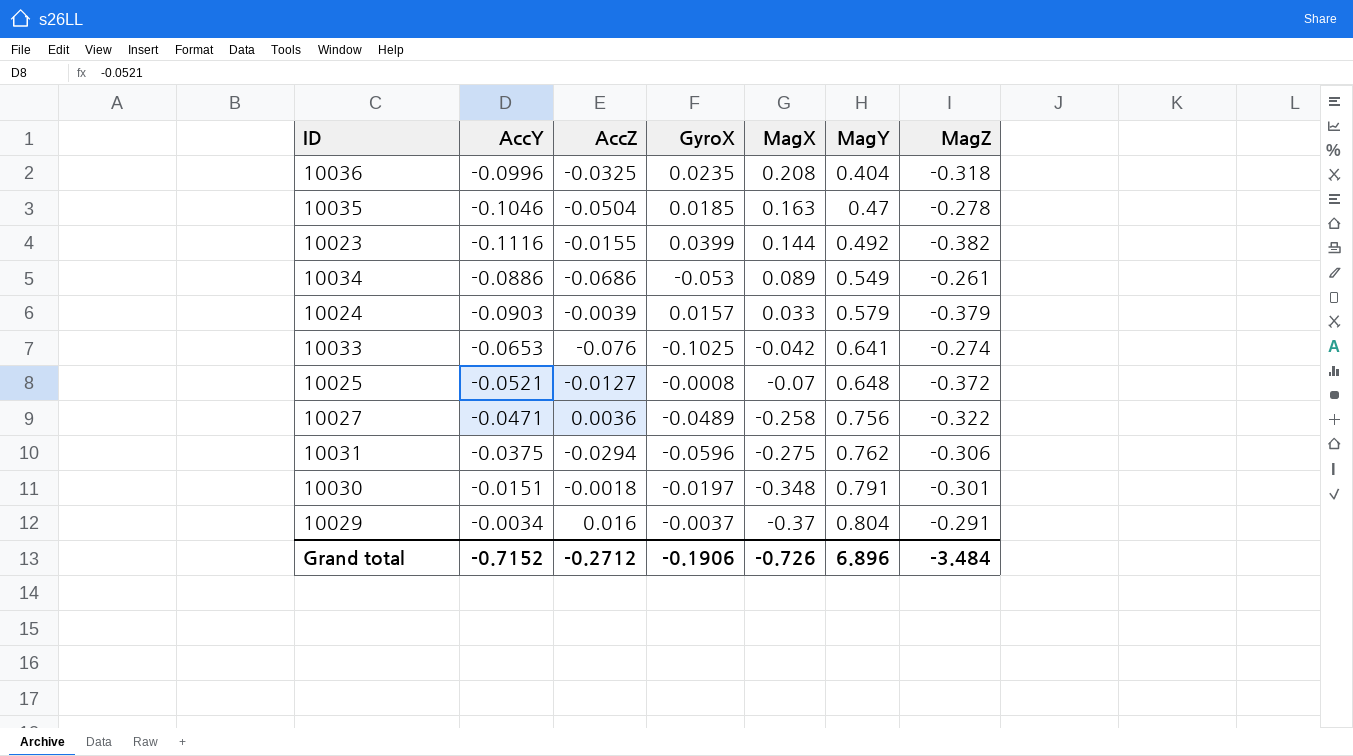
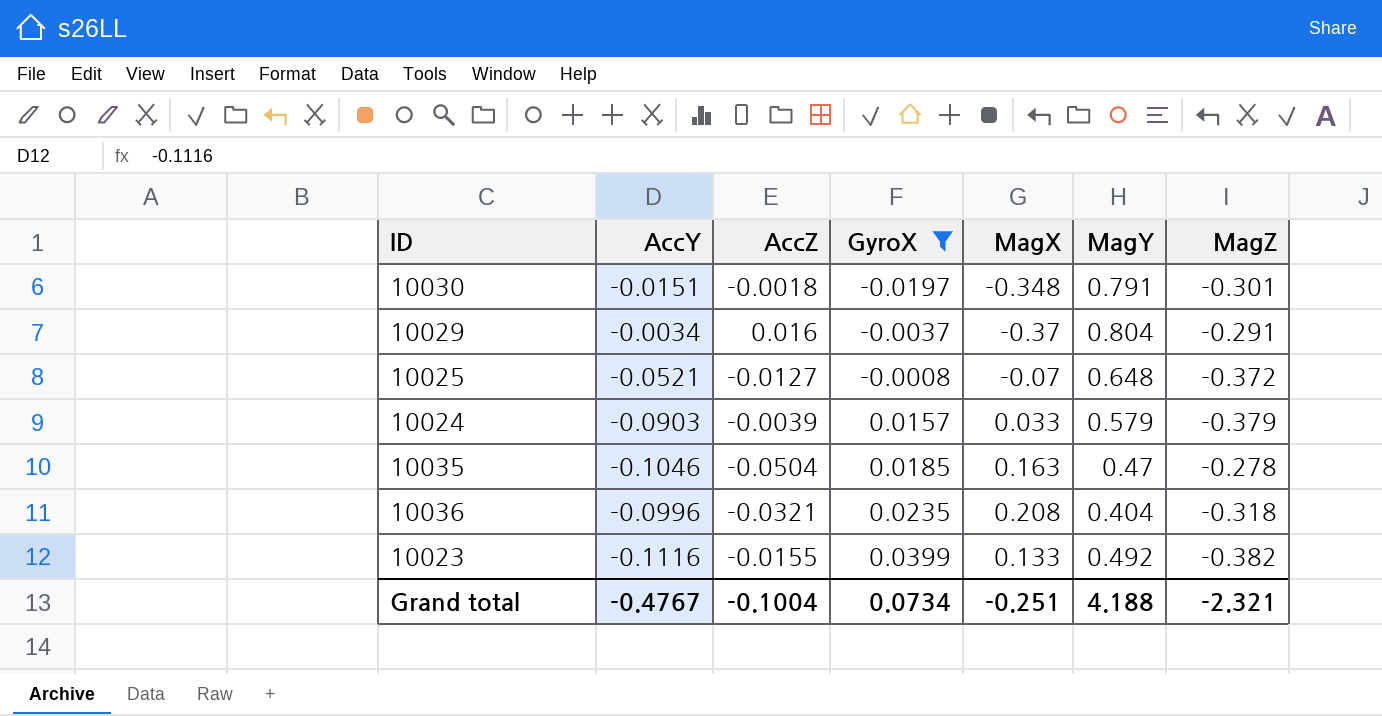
filter: none -> GyroX >= -0.0197
row order: MagX descending -> GyroX ascending
10036 | AccZ: -0.0325 -> -0.0321
10023 | MagX: 0.144 -> 0.133
Grand total | AccY: -0.7152 -> -0.4767
Grand total | AccZ: -0.2712 -> -0.1004
Grand total | GyroX: -0.1906 -> 0.0734
Grand total | MagX: -0.726 -> -0.251
Grand total | MagY: 6.896 -> 4.188
Grand total | MagZ: -3.484 -> -2.321

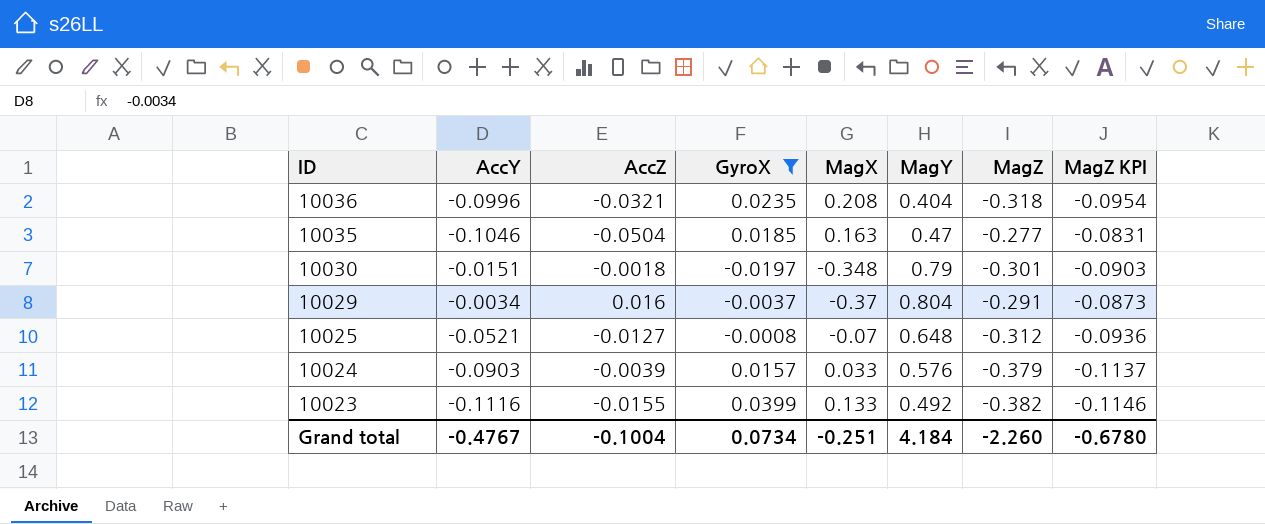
row order: GyroX ascending -> ID descending
column MagZ KPI | formula: none -> [MagZ] * 0.3
10035 | MagZ: -0.278 -> -0.277
10030 | MagY: 0.791 -> 0.79
10025 | MagZ: -0.372 -> -0.312
10024 | MagY: 0.579 -> 0.576
Grand total | MagY: 4.188 -> 4.184
Grand total | MagZ: -2.321 -> -2.260

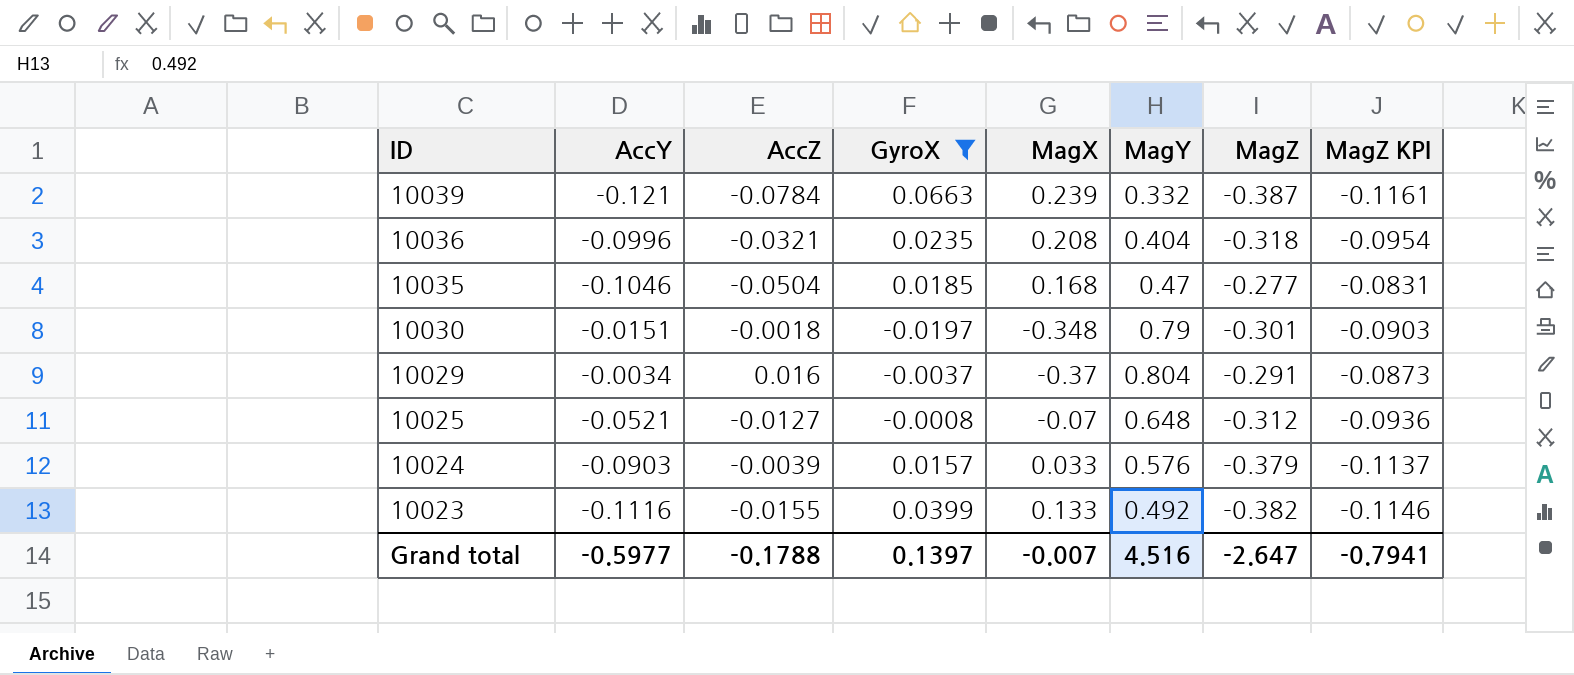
row 10039: none -> -0.121 | -0.0784 | 0.0663 | 0.239 | 0.332 | -0.387 | -0.1161
10035 | MagX: 0.163 -> 0.168
Grand total | AccY: -0.4767 -> -0.5977
Grand total | AccZ: -0.1004 -> -0.1788
Grand total | GyroX: 0.0734 -> 0.1397
Grand total | MagX: -0.251 -> -0.007
Grand total | MagY: 4.184 -> 4.516
Grand total | MagZ: -2.260 -> -2.647
Grand total | MagZ KPI: -0.6780 -> -0.7941

